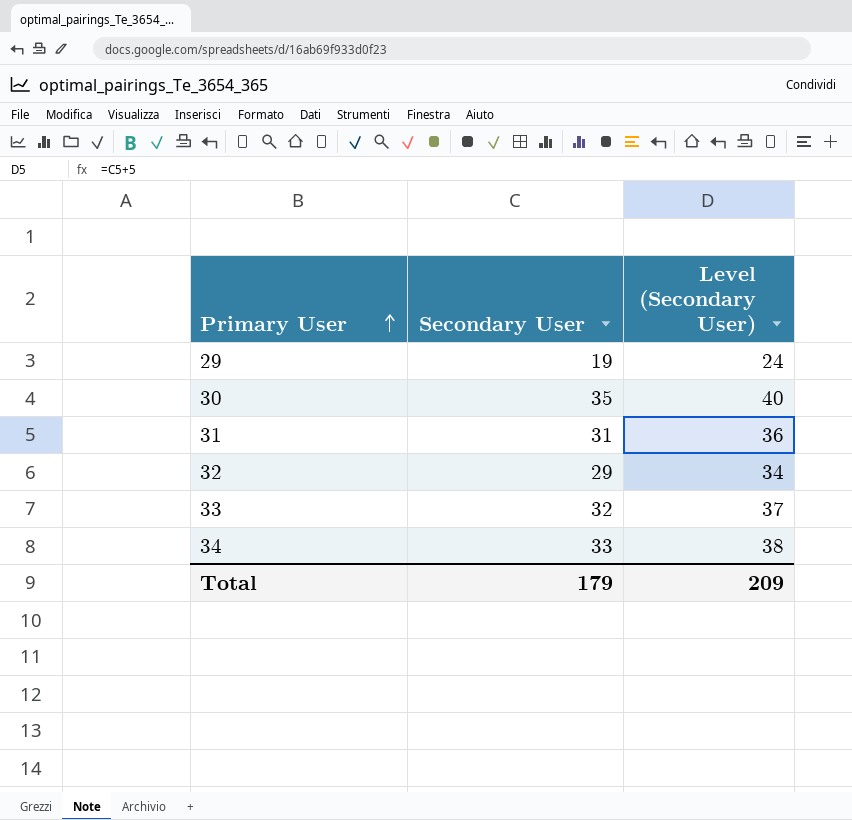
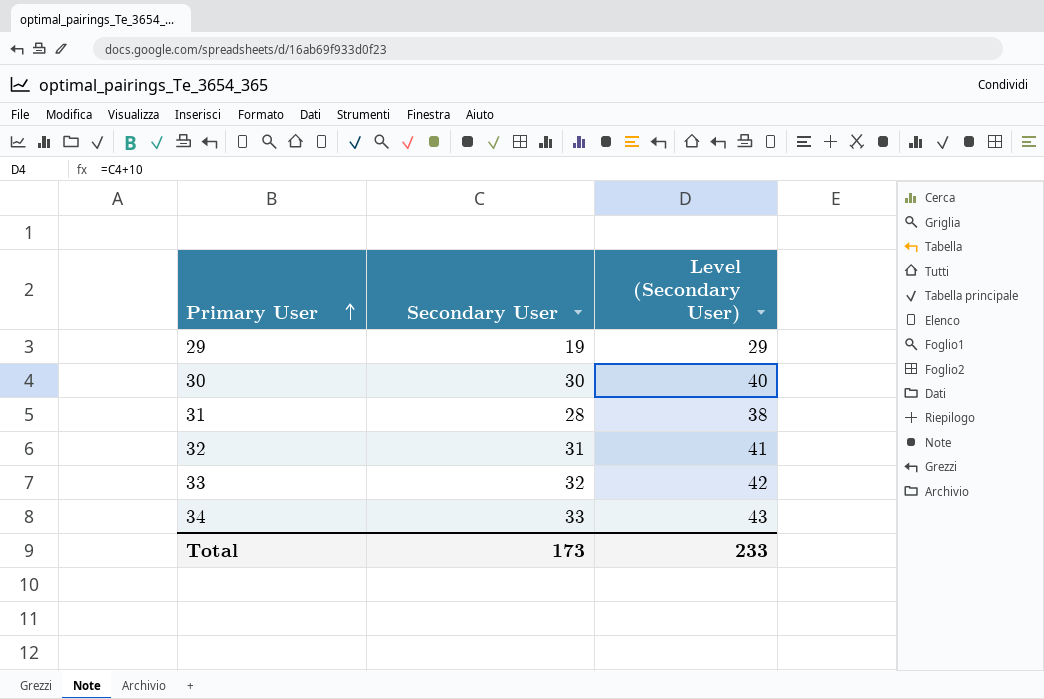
column Level (Secondary User) | formula: [Secondary User] + 5 -> [Secondary User] + 10
30 | Secondary User: 35 -> 30
31 | Secondary User: 31 -> 28
32 | Secondary User: 29 -> 31
Total | Secondary User: 179 -> 173
Total | Level (Secondary User): 209 -> 233

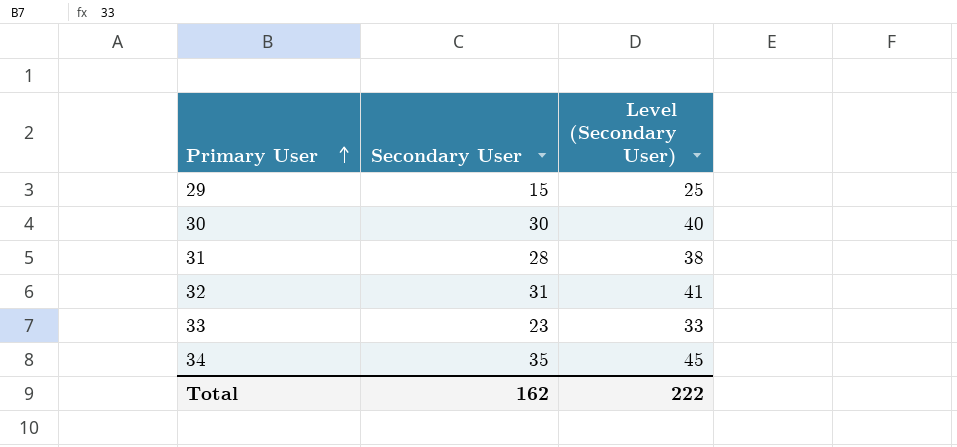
29 | Secondary User: 19 -> 15
29 | Level (Secondary User): 29 -> 25
33 | Secondary User: 32 -> 23
33 | Level (Secondary User): 42 -> 33
34 | Secondary User: 33 -> 35
34 | Level (Secondary User): 43 -> 45
Total | Secondary User: 173 -> 162
Total | Level (Secondary User): 233 -> 222

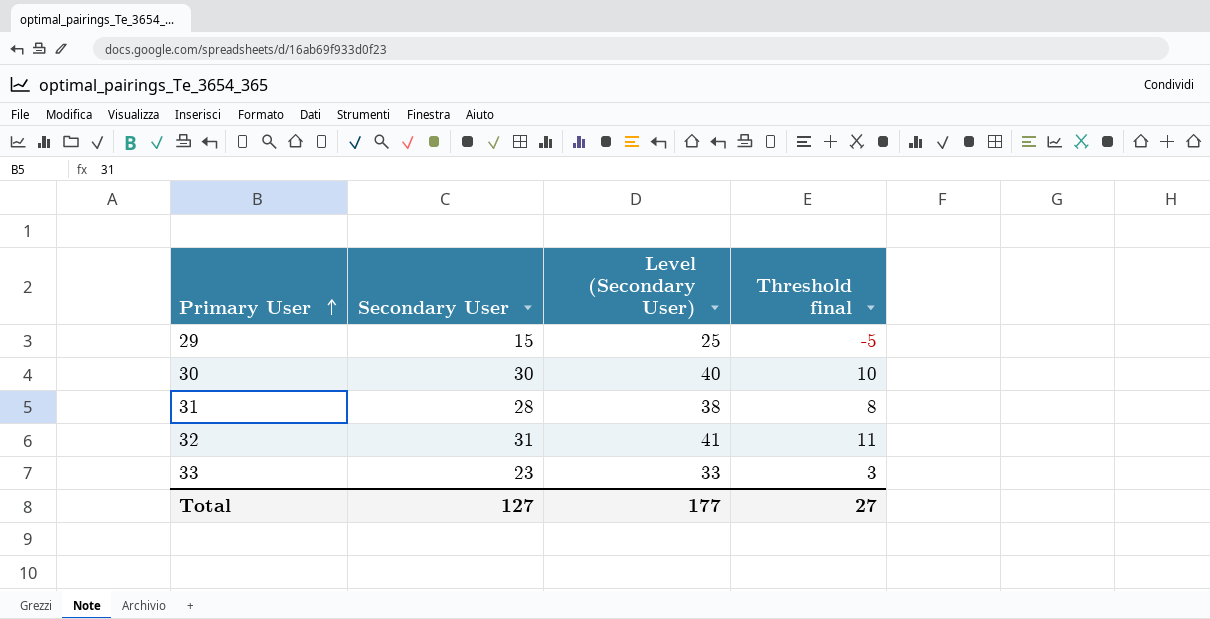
column Threshold final | formula: none -> [Secondary User] - 20
row 34: 35 | 45 -> none
Total | Secondary User: 162 -> 127
Total | Level (Secondary User): 222 -> 177

